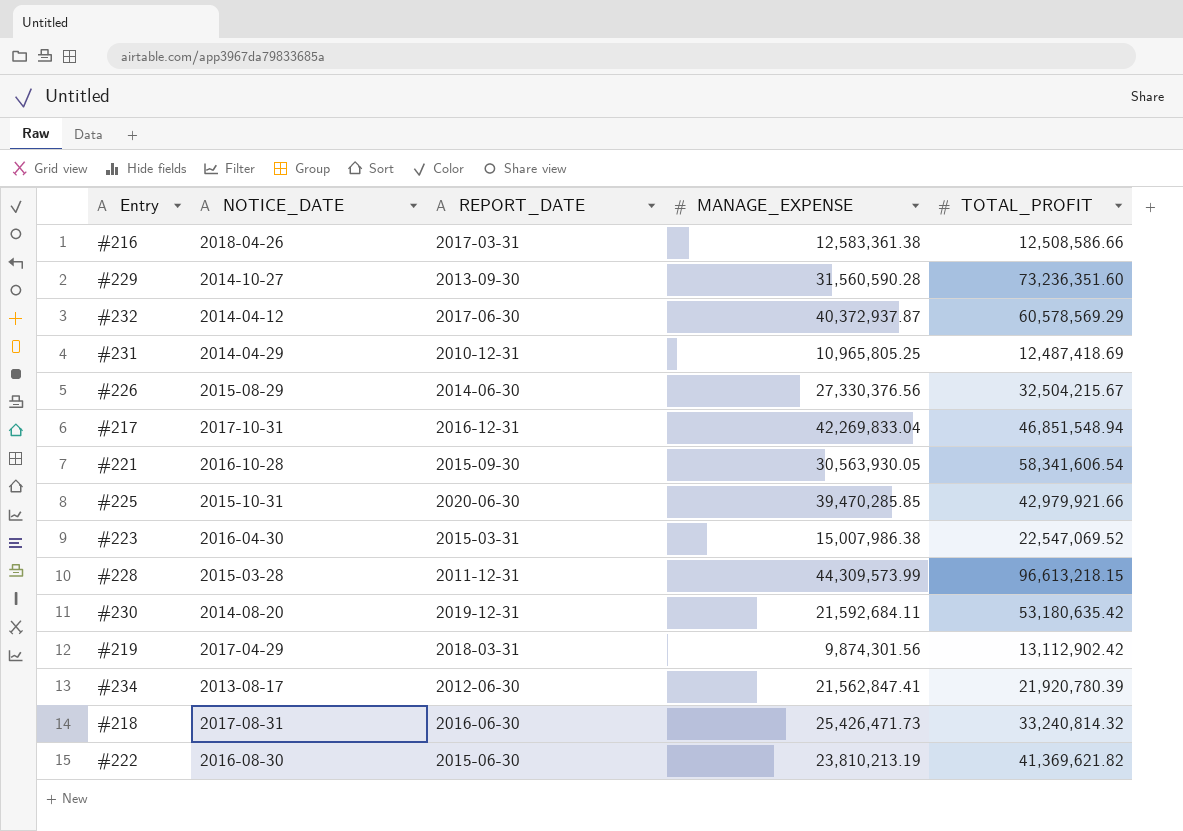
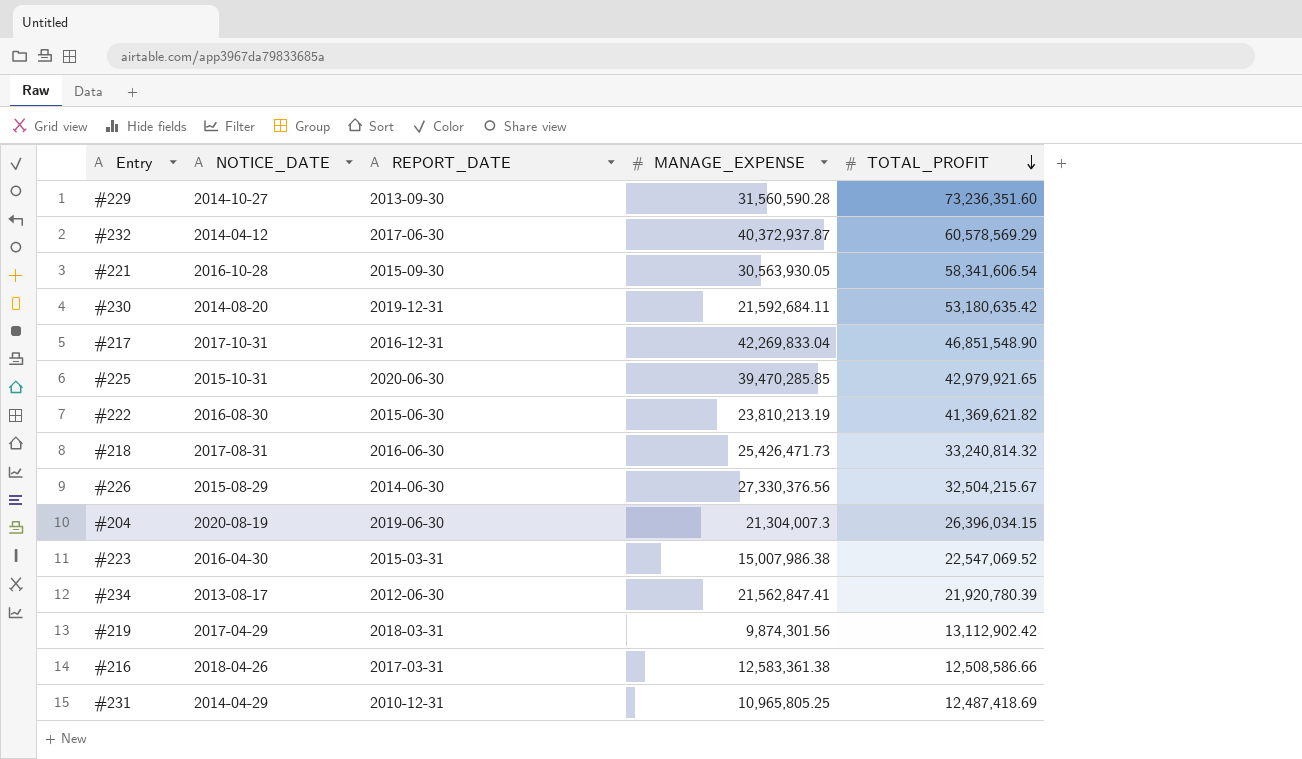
row order: none -> TOTAL_PROFIT descending
row #228: 2015-03-28 | 2011-12-31 | 44,309,573.99 | 96,613,218.15 -> none
#217 | TOTAL_PROFIT: 46,851,548.94 -> 46,851,548.90
#225 | TOTAL_PROFIT: 42,979,921.66 -> 42,979,921.65
row #204: none -> 2020-08-19 | 2019-06-30 | 21,304,007.3 | 26,396,034.15

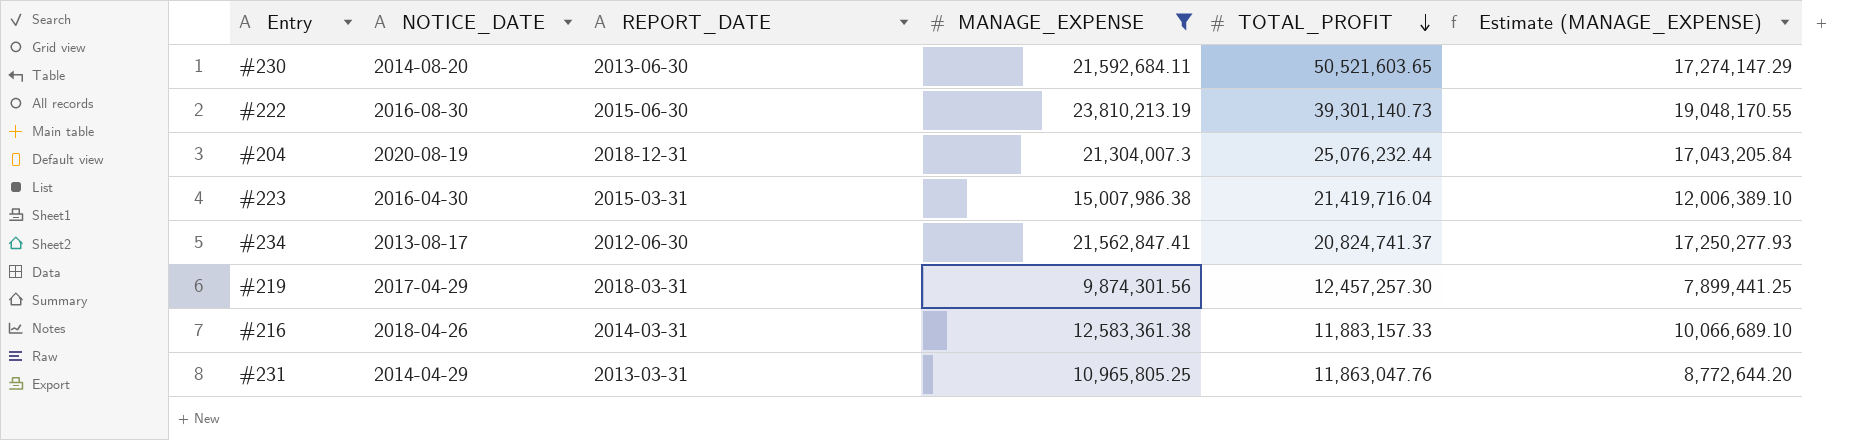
filter: none -> MANAGE_EXPENSE <= 23,810,213.19
column Estimate (MANAGE_EXPENSE) | formula: none -> [MANAGE_EXPENSE] * 0.8
#230 | REPORT_DATE: 2019-12-31 -> 2013-06-30
#230 | TOTAL_PROFIT: 53,180,635.42 -> 50,521,603.65
#222 | TOTAL_PROFIT: 41,369,621.82 -> 39,301,140.73
#204 | REPORT_DATE: 2019-06-30 -> 2018-12-31
#204 | TOTAL_PROFIT: 26,396,034.15 -> 25,076,232.44
#223 | TOTAL_PROFIT: 22,547,069.52 -> 21,419,716.04
#234 | TOTAL_PROFIT: 21,920,780.39 -> 20,824,741.37
#219 | TOTAL_PROFIT: 13,112,902.42 -> 12,457,257.30
#216 | REPORT_DATE: 2017-03-31 -> 2014-03-31
#216 | TOTAL_PROFIT: 12,508,586.66 -> 11,883,157.33
#231 | REPORT_DATE: 2010-12-31 -> 2013-03-31
#231 | TOTAL_PROFIT: 12,487,418.69 -> 11,863,047.76

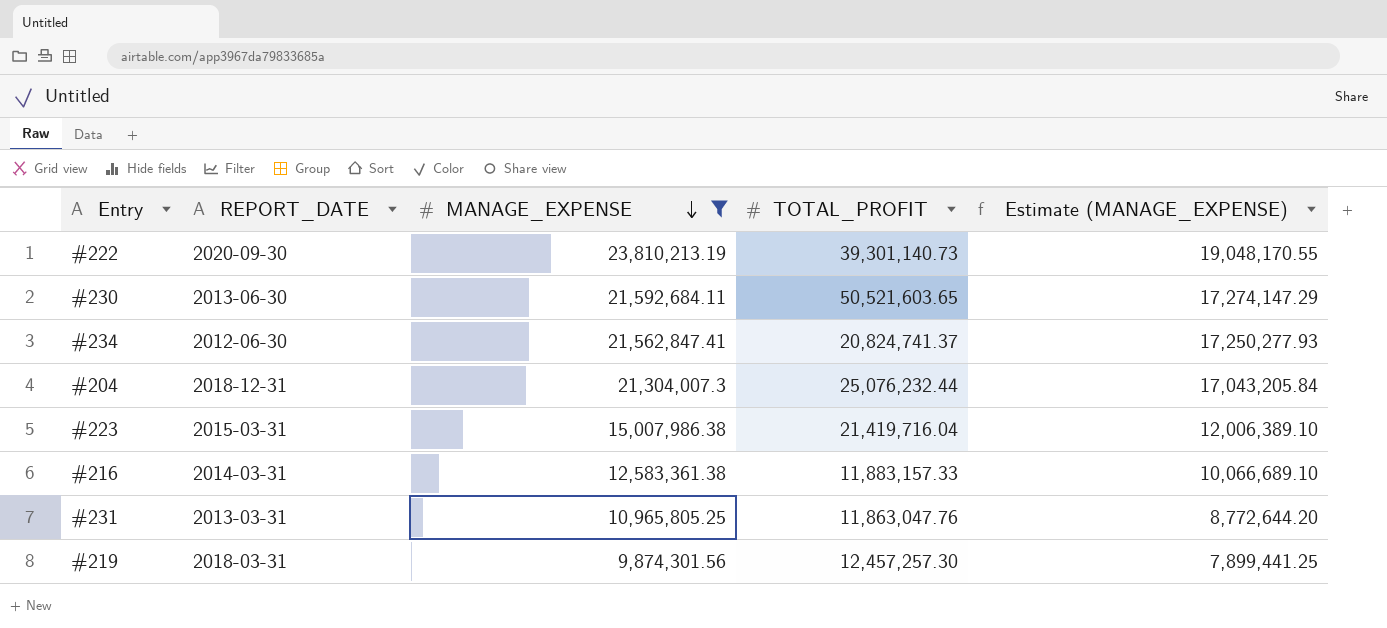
row order: TOTAL_PROFIT descending -> MANAGE_EXPENSE descending
column NOTICE_DATE | position: 2 -> none
#222 | REPORT_DATE: 2015-06-30 -> 2020-09-30

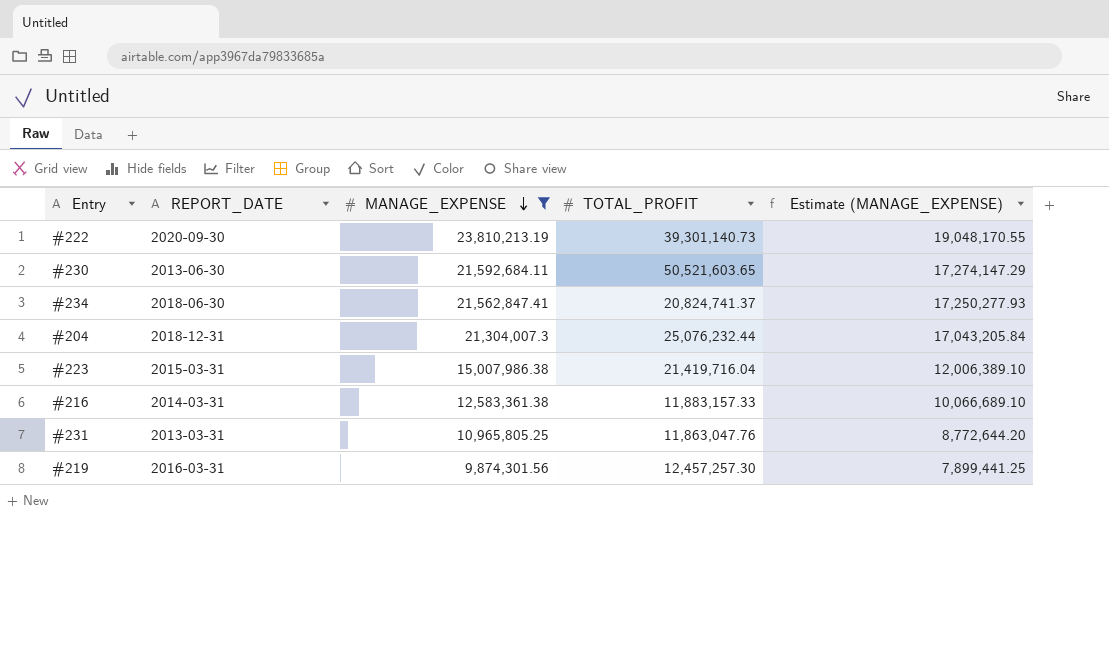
#234 | REPORT_DATE: 2012-06-30 -> 2018-06-30
#219 | REPORT_DATE: 2018-03-31 -> 2016-03-31

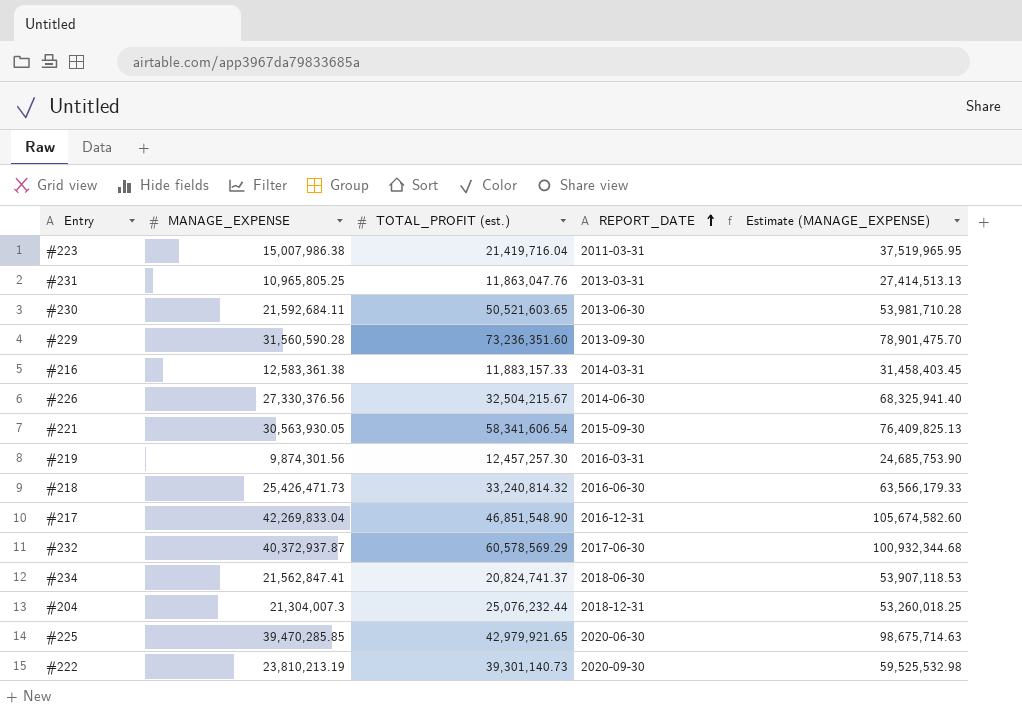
filter: MANAGE_EXPENSE <= 23,810,213.19 -> none
row order: MANAGE_EXPENSE descending -> REPORT_DATE ascending
column name: TOTAL_PROFIT -> TOTAL_PROFIT (est.)
column REPORT_DATE | position: 2 -> 4
column Estimate (MANAGE_EXPENSE) | formula: [MANAGE_EXPENSE] * 0.8 -> [MANAGE_EXPENSE] * 2.5
#223 | REPORT_DATE: 2015-03-31 -> 2011-03-31

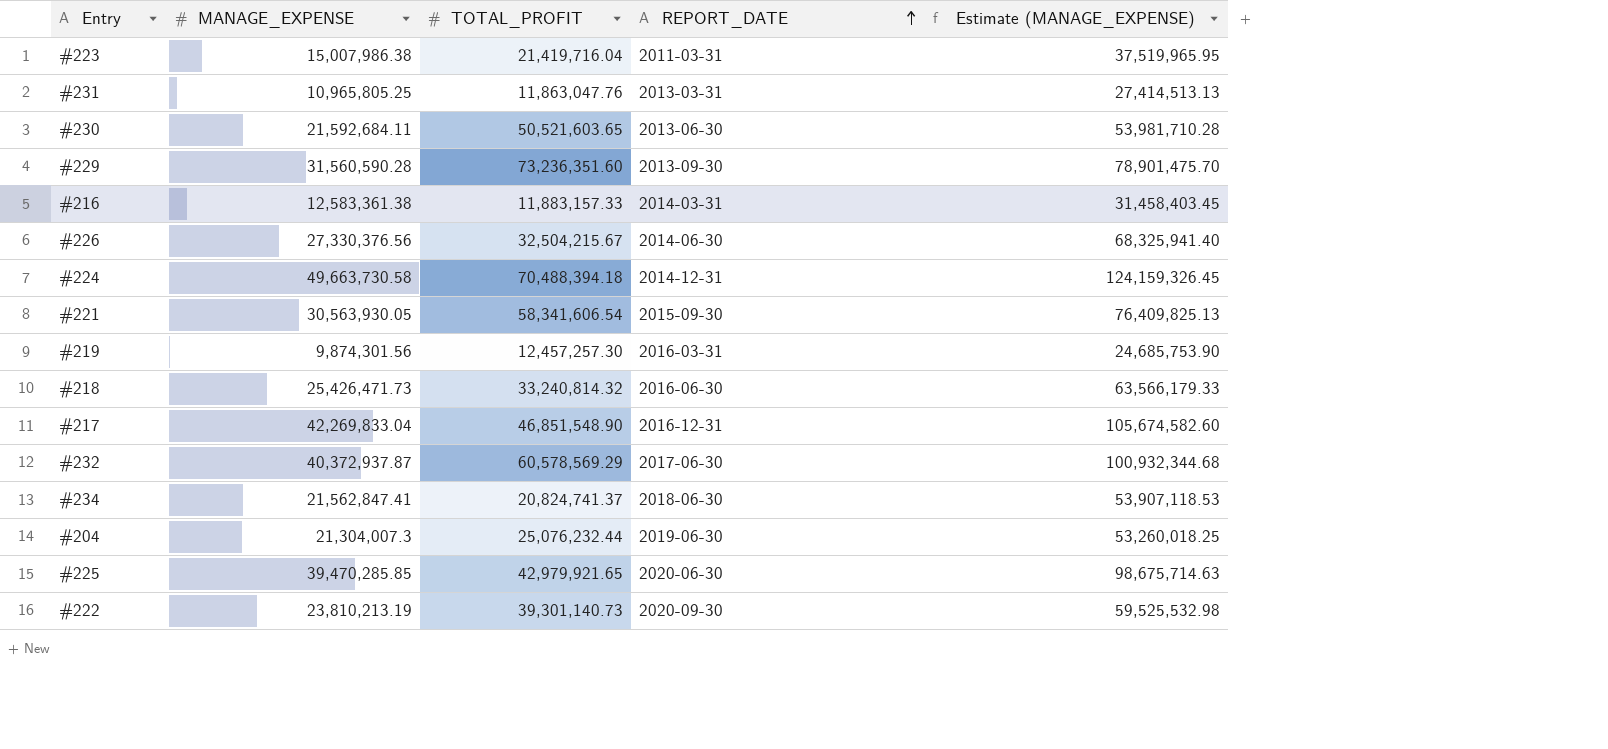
column name: TOTAL_PROFIT (est.) -> TOTAL_PROFIT
row #224: none -> 49,663,730.58 | 70,488,394.18 | 2014-12-31 | 124,159,326.45
#204 | REPORT_DATE: 2018-12-31 -> 2019-06-30

